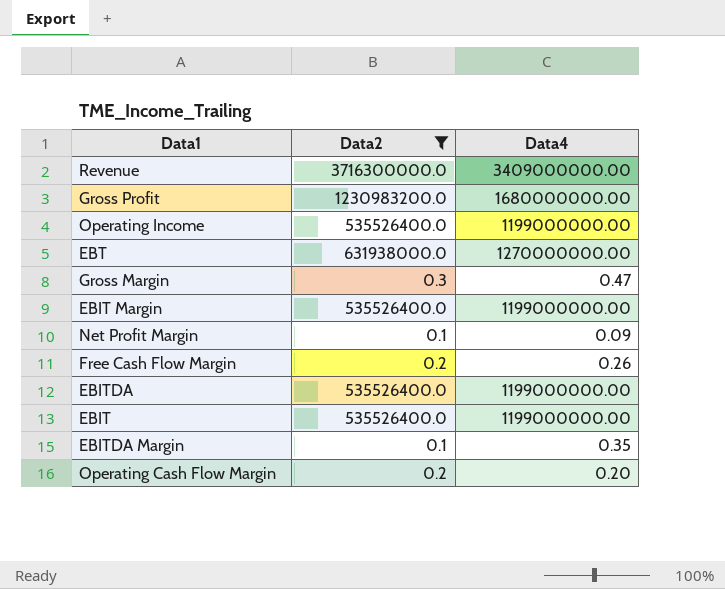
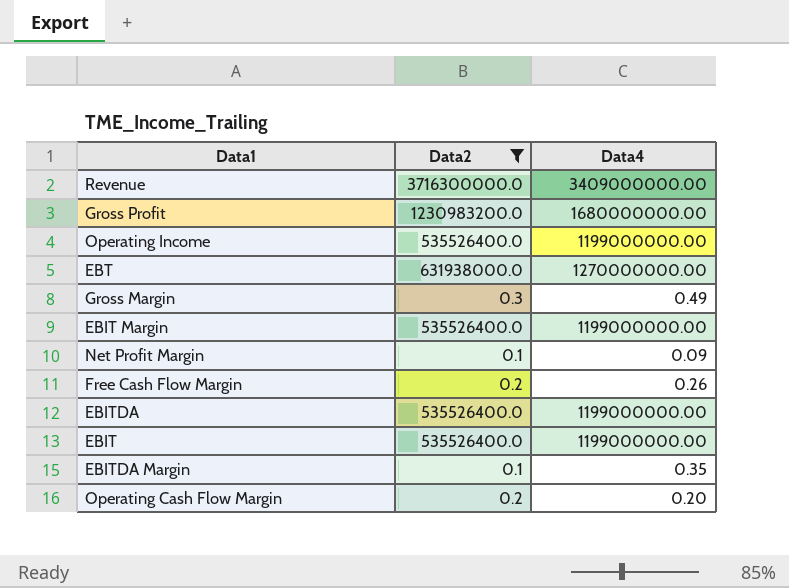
Gross Margin | Data4: 0.47 -> 0.49

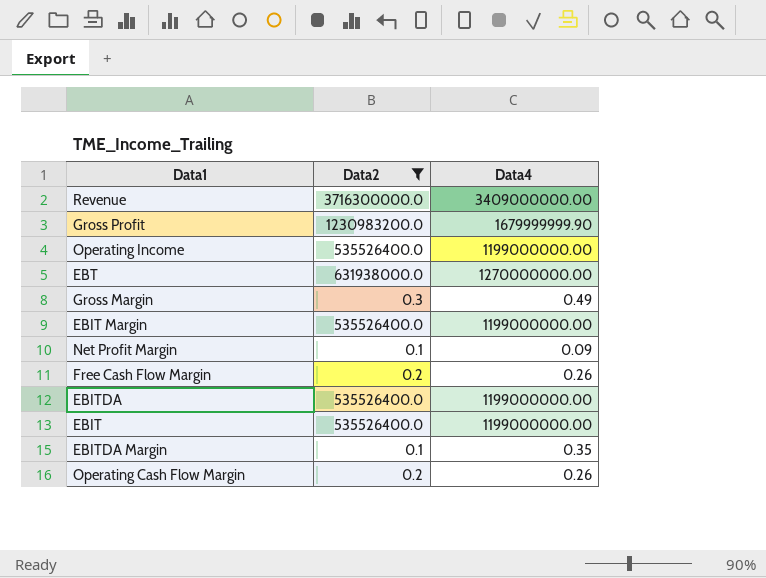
Gross Profit | Data4: 1680000000.00 -> 1679999999.90
Operating Cash Flow Margin | Data4: 0.20 -> 0.26

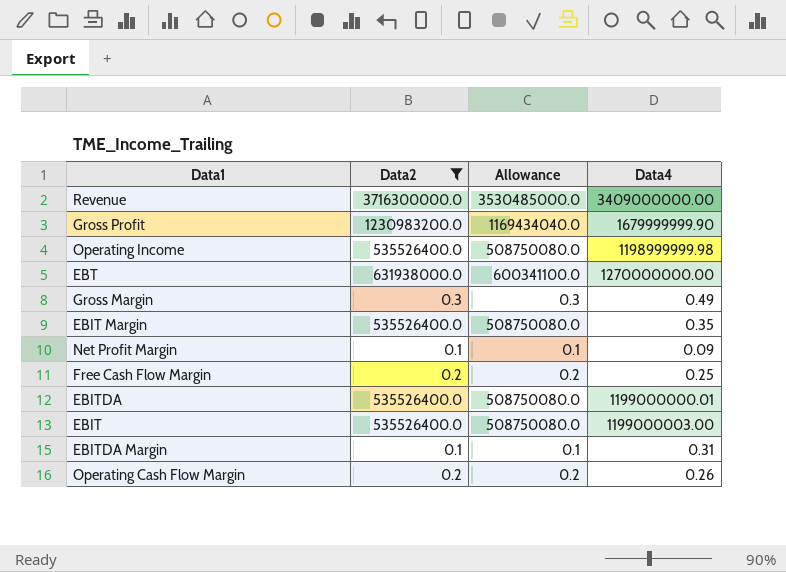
column Allowance | formula: none -> [Data2] * 0.95
Operating Income | Data4: 1199000000.00 -> 1198999999.98
EBIT Margin | Data4: 1199000000.00 -> 0.35
Free Cash Flow Margin | Data4: 0.26 -> 0.25
EBITDA | Data4: 1199000000.00 -> 1199000000.01
EBIT | Data4: 1199000000.00 -> 1199000003.00
EBITDA Margin | Data4: 0.35 -> 0.31

